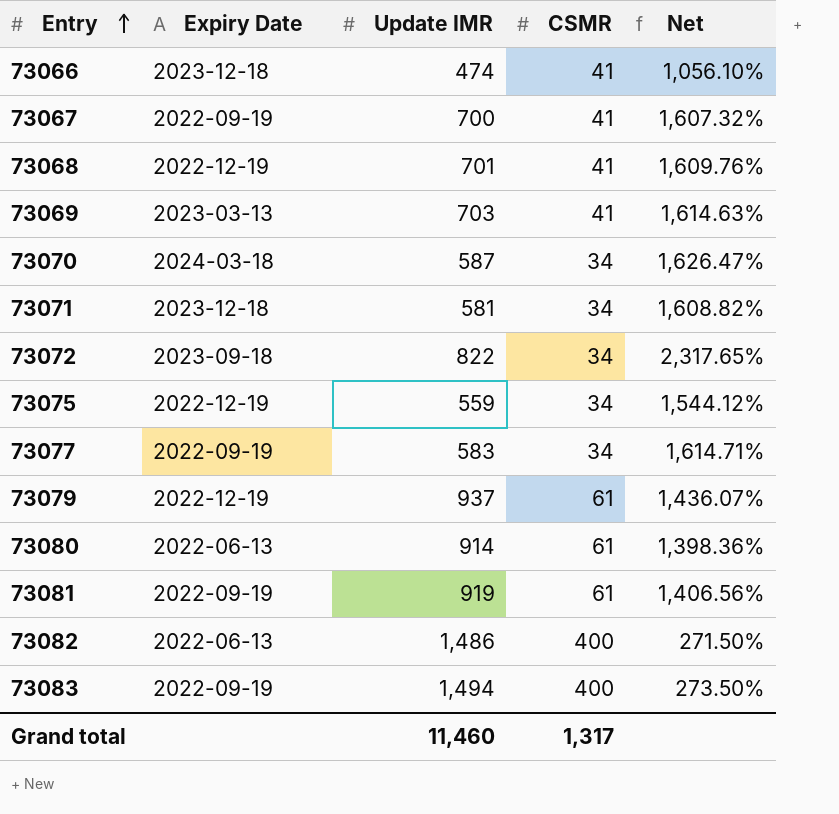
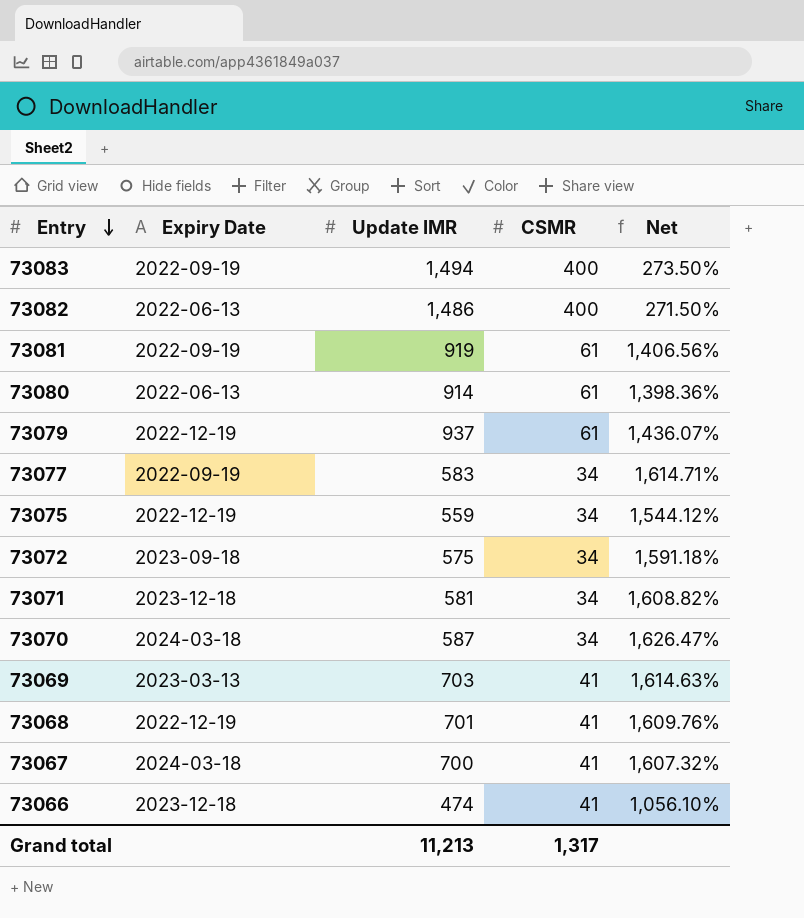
row order: Entry ascending -> Entry descending
73072 | Update IMR: 822 -> 575
73072 | Net: 2,317.65% -> 1,591.18%
73067 | Expiry Date: 2022-09-19 -> 2024-03-18
Grand total | Update IMR: 11,460 -> 11,213

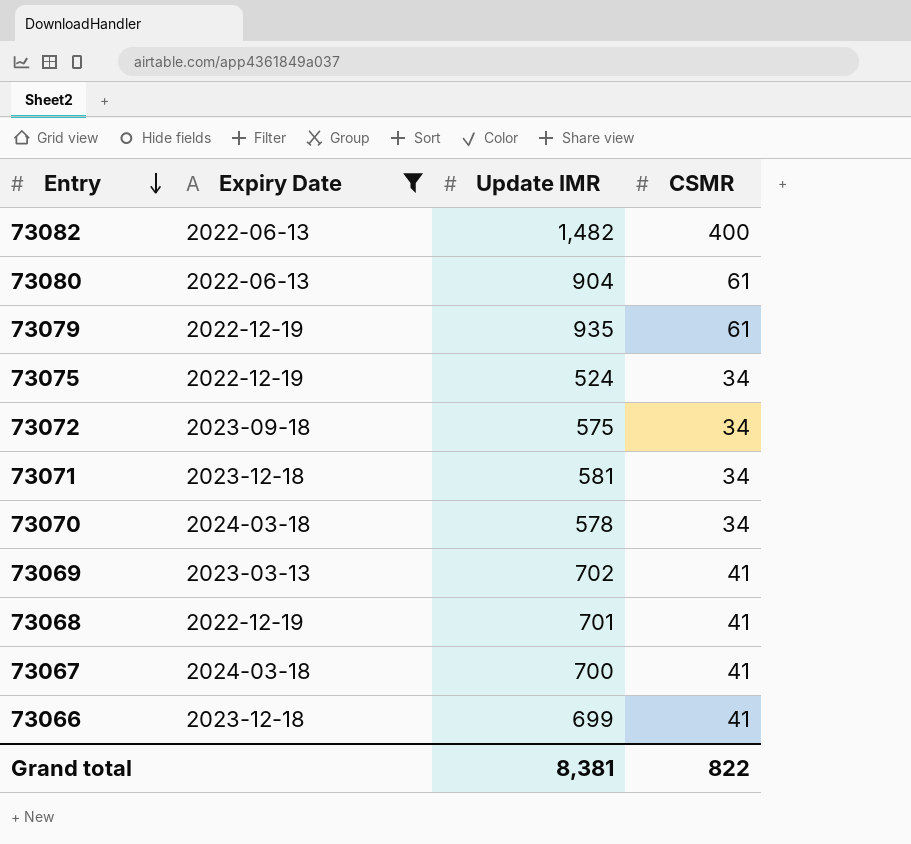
filter: none -> Expiry Date != 2022-09-19
column Net | formula: ([Update IMR] - [CSMR]) / [CSMR] -> none
73082 | Update IMR: 1,486 -> 1,482
73080 | Update IMR: 914 -> 904
73079 | Update IMR: 937 -> 935
73075 | Update IMR: 559 -> 524
73070 | Update IMR: 587 -> 578
73069 | Update IMR: 703 -> 702
73066 | Update IMR: 474 -> 699
Grand total | Update IMR: 11,213 -> 8,381
Grand total | CSMR: 1,317 -> 822

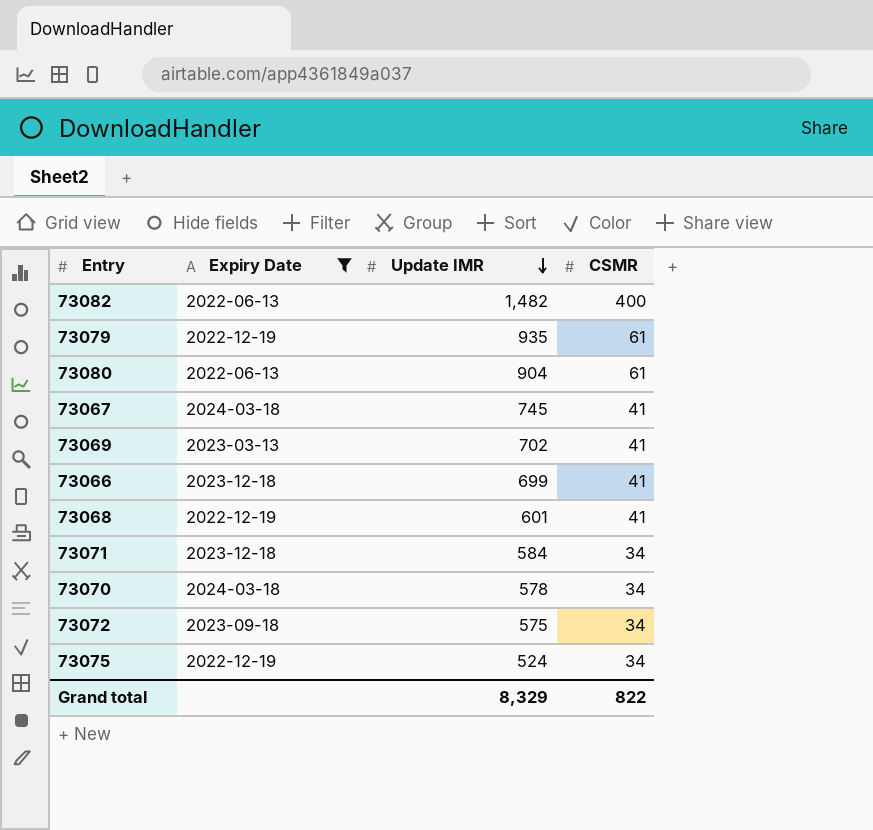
row order: Entry descending -> Update IMR descending
73067 | Update IMR: 700 -> 745
73068 | Update IMR: 701 -> 601
73071 | Update IMR: 581 -> 584
Grand total | Update IMR: 8,381 -> 8,329

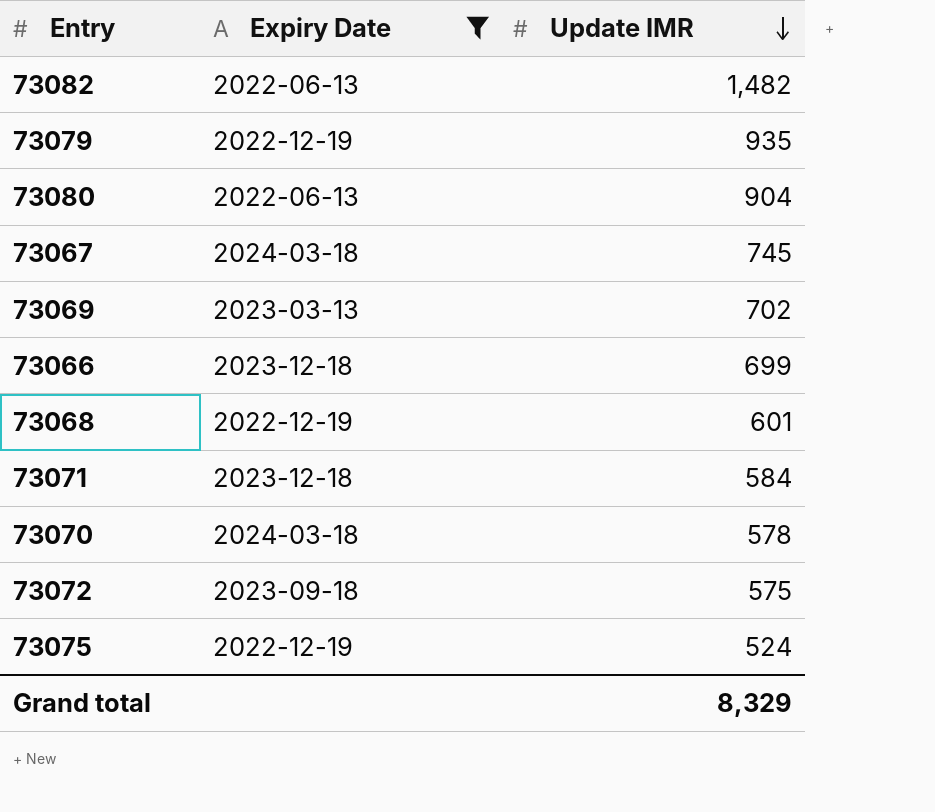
column CSMR | position: 4 -> none

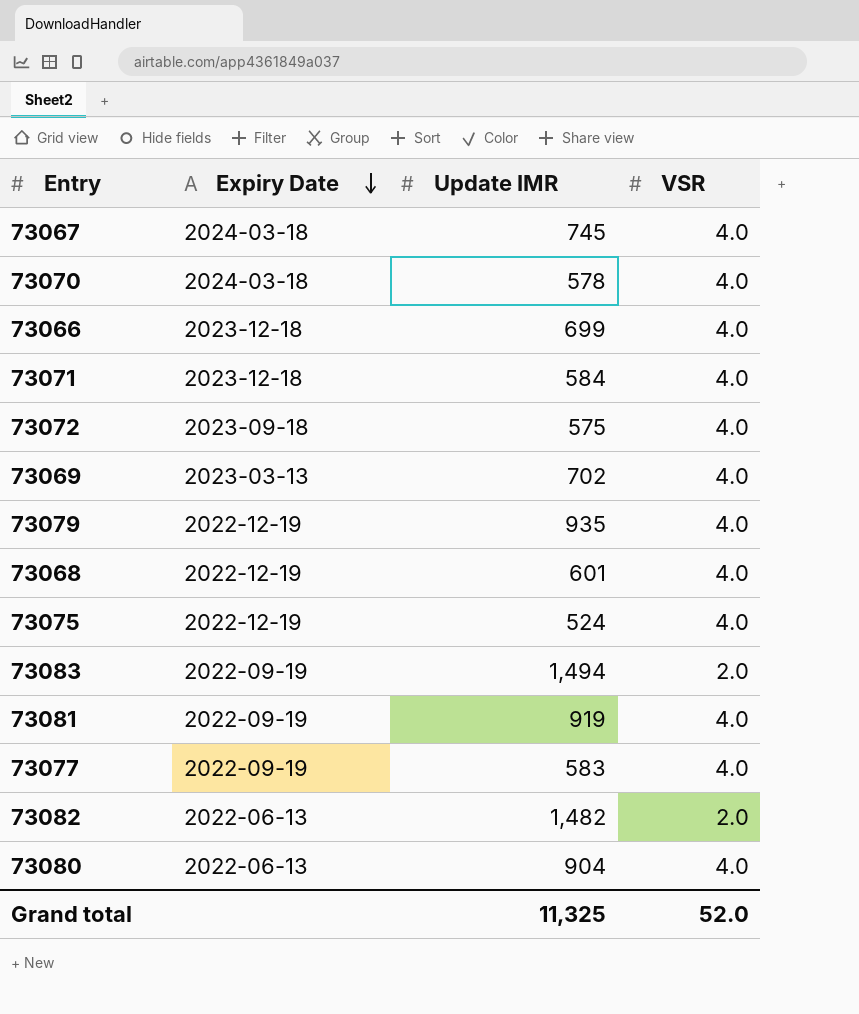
filter: Expiry Date != 2022-09-19 -> none
row order: Update IMR descending -> Expiry Date descending
column VSR | position: none -> 4
Grand total | Update IMR: 8,329 -> 11,325

